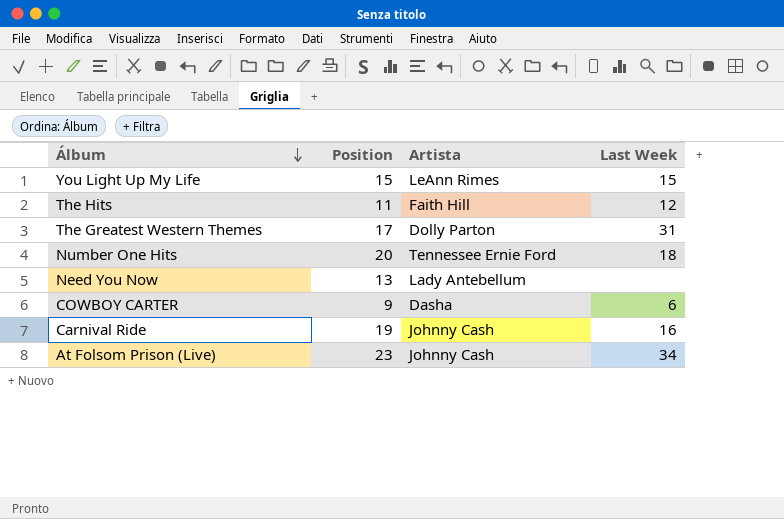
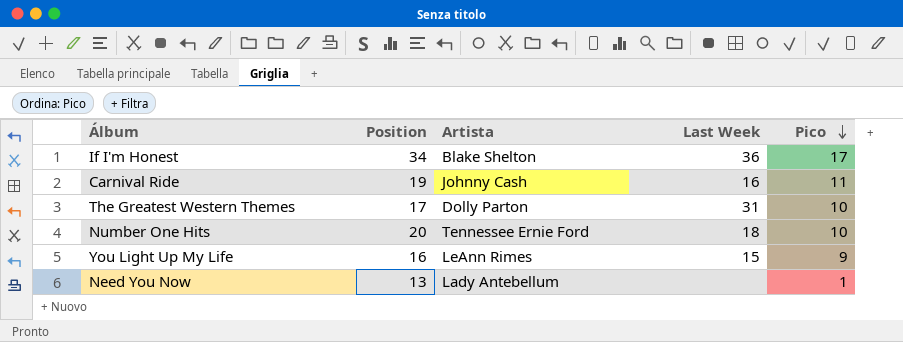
row order: Álbum descending -> Pico descending
column Pico | position: none -> 5
row The Hits: 11 | Faith Hill | 12 -> none
row COWBOY CARTER: 9 | Dasha | 6 -> none
row At Folsom Prison (Live): 23 | Johnny Cash | 34 -> none
row If I'm Honest: none -> 34 | Blake Shelton | 36 | 17
You Light Up My Life | Position: 15 -> 16

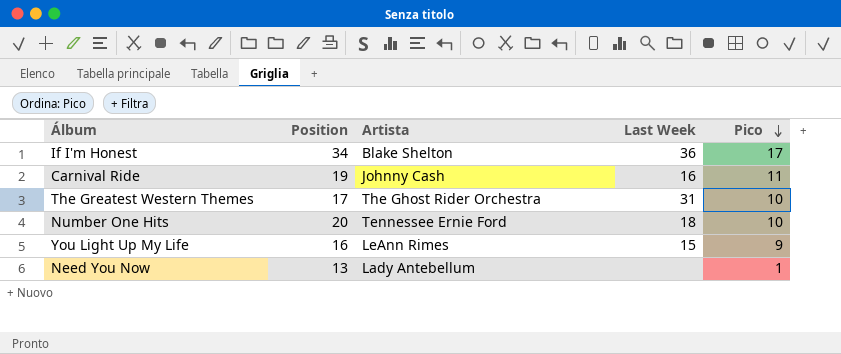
The Greatest Western Themes | Artista: Dolly Parton -> The Ghost Rider Orchestra

